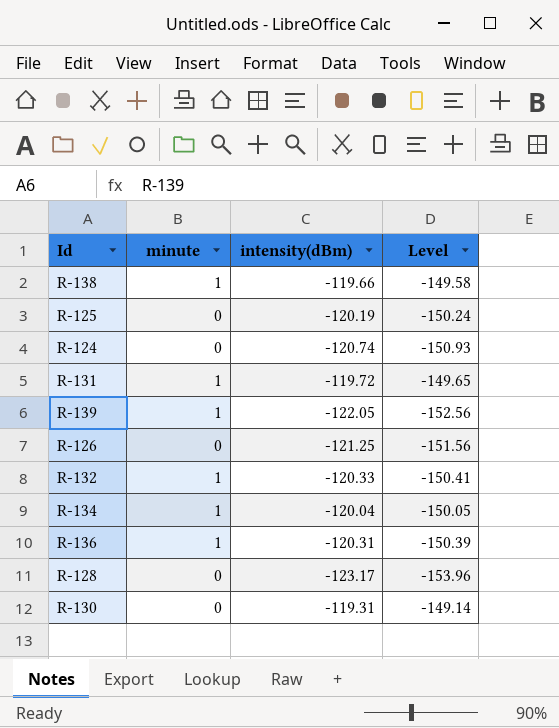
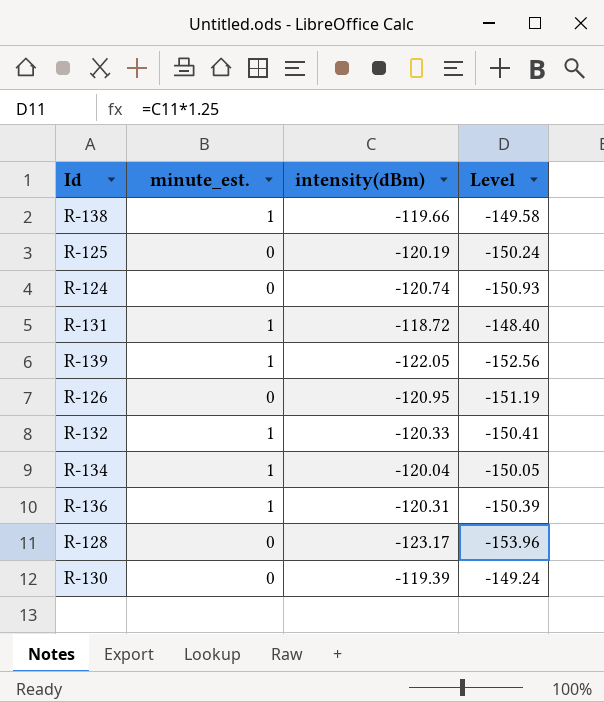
column name: minute -> minute_est.
R-131 | intensity(dBm): -119.72 -> -118.72
R-131 | Level: -149.65 -> -148.40
R-126 | intensity(dBm): -121.25 -> -120.95
R-126 | Level: -151.56 -> -151.19
R-130 | intensity(dBm): -119.31 -> -119.39
R-130 | Level: -149.14 -> -149.24

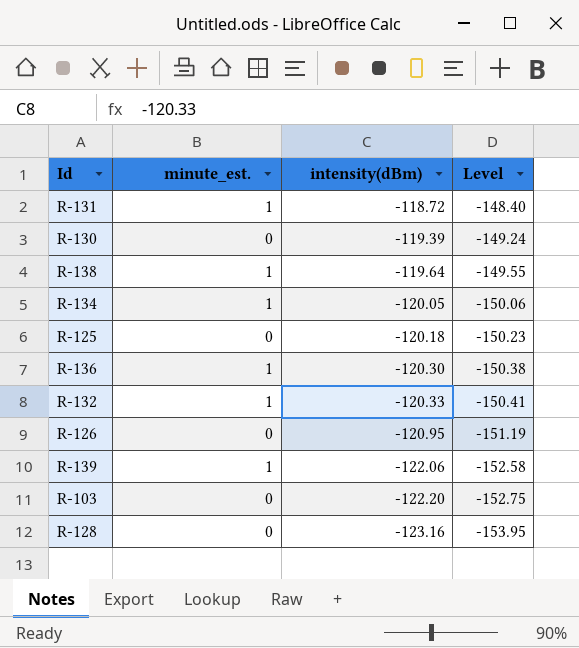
row order: none -> intensity(dBm) descending
row R-124: 0 | -120.74 | -150.93 -> none
R-138 | intensity(dBm): -119.66 -> -119.64
R-138 | Level: -149.58 -> -149.55
R-134 | intensity(dBm): -120.04 -> -120.05
R-134 | Level: -150.05 -> -150.06
R-125 | intensity(dBm): -120.19 -> -120.18
R-125 | Level: -150.24 -> -150.23
R-136 | intensity(dBm): -120.31 -> -120.30
R-136 | Level: -150.39 -> -150.38
R-139 | intensity(dBm): -122.05 -> -122.06
R-139 | Level: -152.56 -> -152.58
row R-103: none -> 0 | -122.20 | -152.75
R-128 | intensity(dBm): -123.17 -> -123.16
R-128 | Level: -153.96 -> -153.95

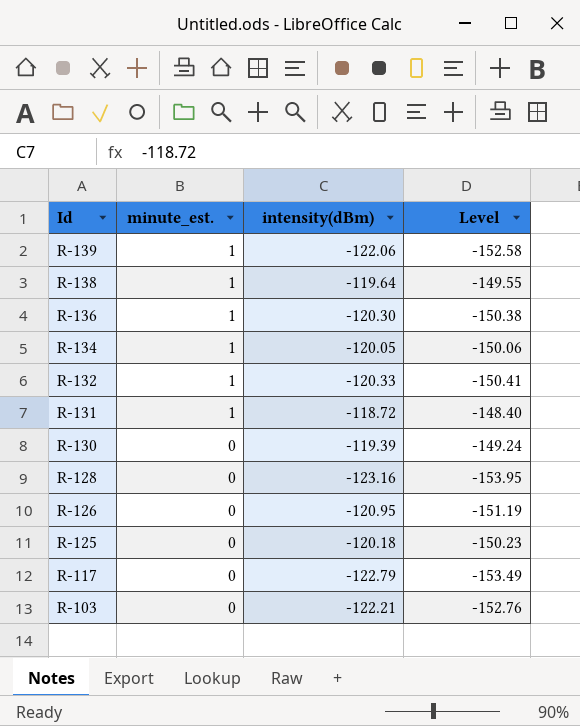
row order: intensity(dBm) descending -> Id descending
row R-117: none -> 0 | -122.79 | -153.49
R-103 | intensity(dBm): -122.20 -> -122.21
R-103 | Level: -152.75 -> -152.76

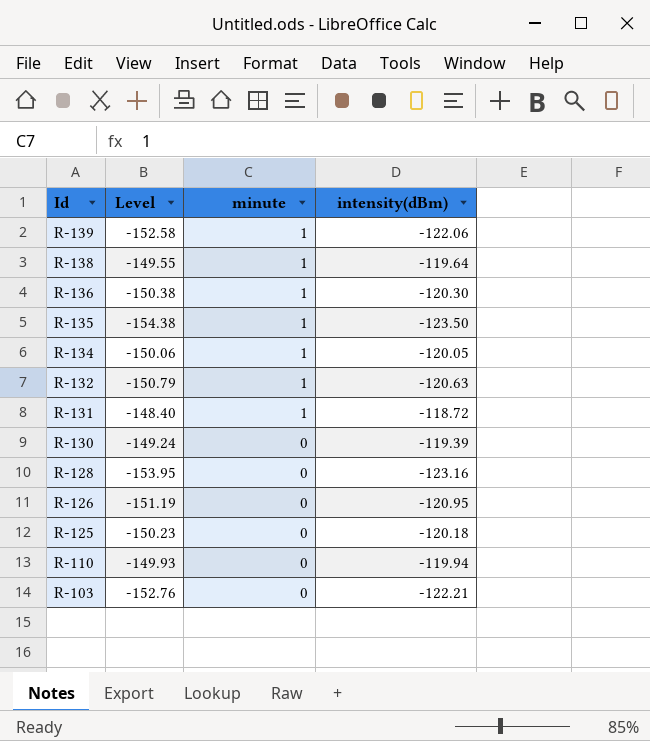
column Level | position: 4 -> 2
column name: minute_est. -> minute
row R-117: 0 | -122.79 | -153.49 -> none
row R-135: none -> -154.38 | 1 | -123.50
R-132 | Level: -150.41 -> -150.79
R-132 | intensity(dBm): -120.33 -> -120.63
row R-110: none -> -149.93 | 0 | -119.94

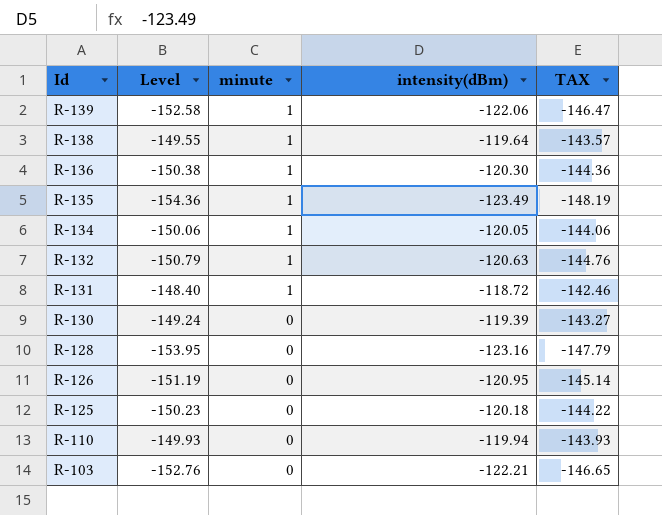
column TAX | formula: none -> [intensity(dBm)] * 1.2
R-135 | Level: -154.38 -> -154.36
R-135 | intensity(dBm): -123.50 -> -123.49

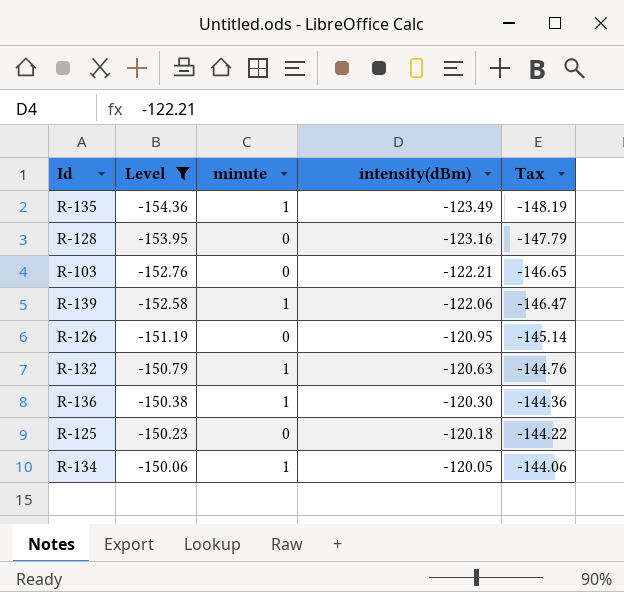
filter: none -> Level <= -150.06
row order: Id descending -> Level ascending
column name: TAX -> Tax

